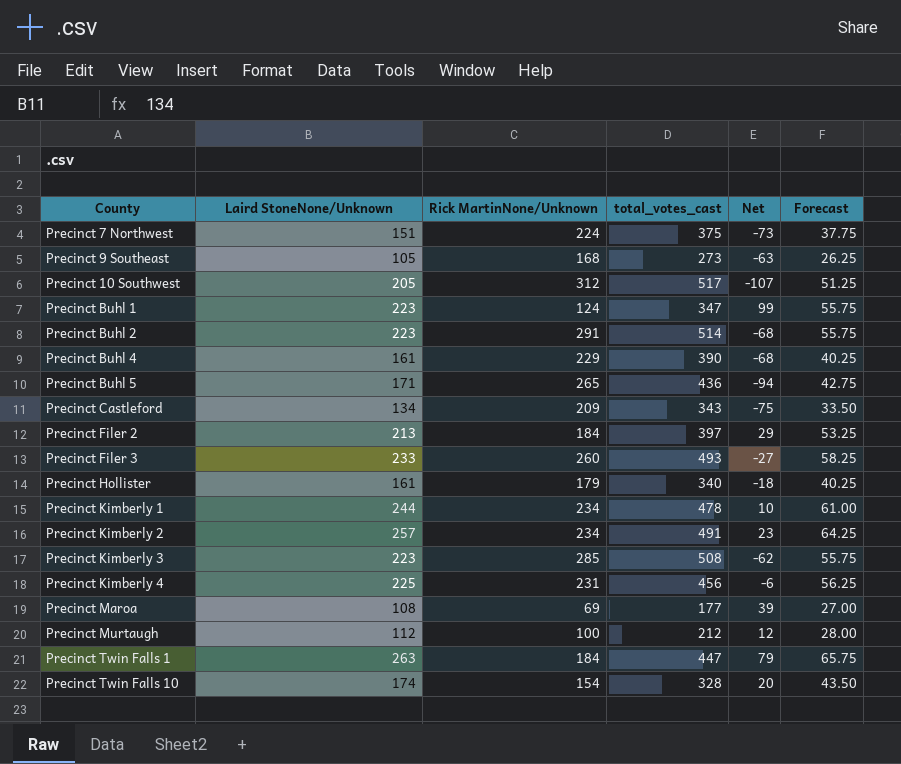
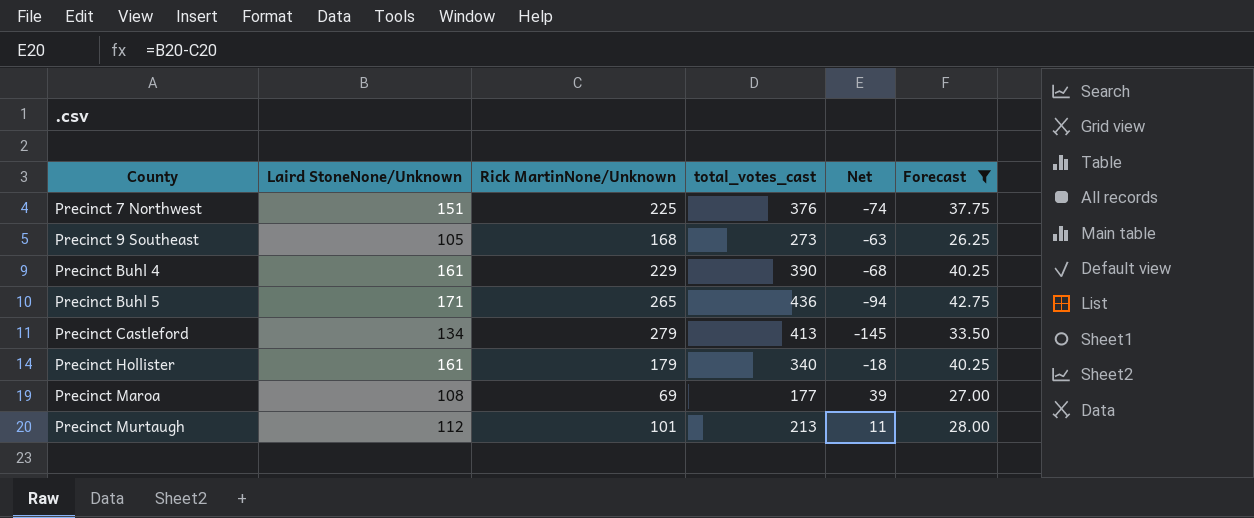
filter: none -> Forecast <= 42.75
Precinct 7 Northwest | Rick MartinNone/Unknown: 224 -> 225
Precinct 7 Northwest | total_votes_cast: 375 -> 376
Precinct 7 Northwest | Net: -73 -> -74
Precinct Castleford | Rick MartinNone/Unknown: 209 -> 279
Precinct Castleford | total_votes_cast: 343 -> 413
Precinct Castleford | Net: -75 -> -145
Precinct Murtaugh | Rick MartinNone/Unknown: 100 -> 101
Precinct Murtaugh | total_votes_cast: 212 -> 213
Precinct Murtaugh | Net: 12 -> 11

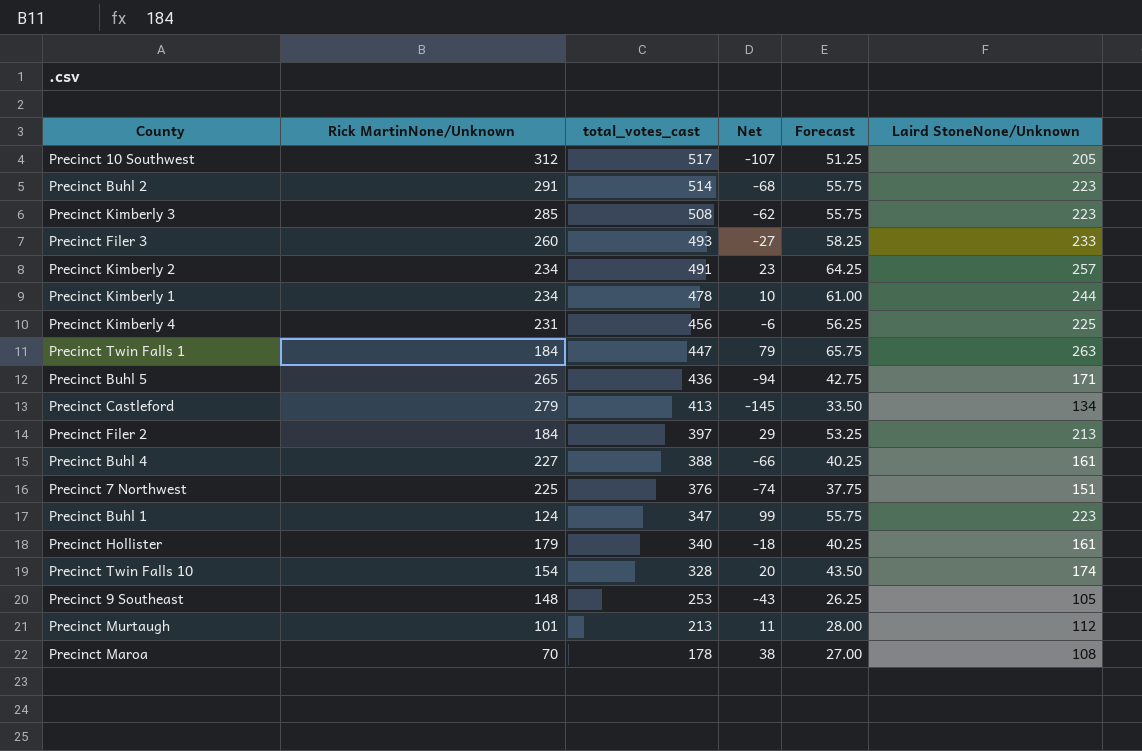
filter: Forecast <= 42.75 -> none
row order: County ascending -> total_votes_cast descending
column Laird StoneNone/Unknown | position: 2 -> 6
Precinct Buhl 4 | Rick MartinNone/Unknown: 229 -> 227
Precinct Buhl 4 | total_votes_cast: 390 -> 388
Precinct Buhl 4 | Net: -68 -> -66
Precinct 9 Southeast | Rick MartinNone/Unknown: 168 -> 148
Precinct 9 Southeast | total_votes_cast: 273 -> 253
Precinct 9 Southeast | Net: -63 -> -43
Precinct Maroa | Rick MartinNone/Unknown: 69 -> 70
Precinct Maroa | total_votes_cast: 177 -> 178
Precinct Maroa | Net: 39 -> 38

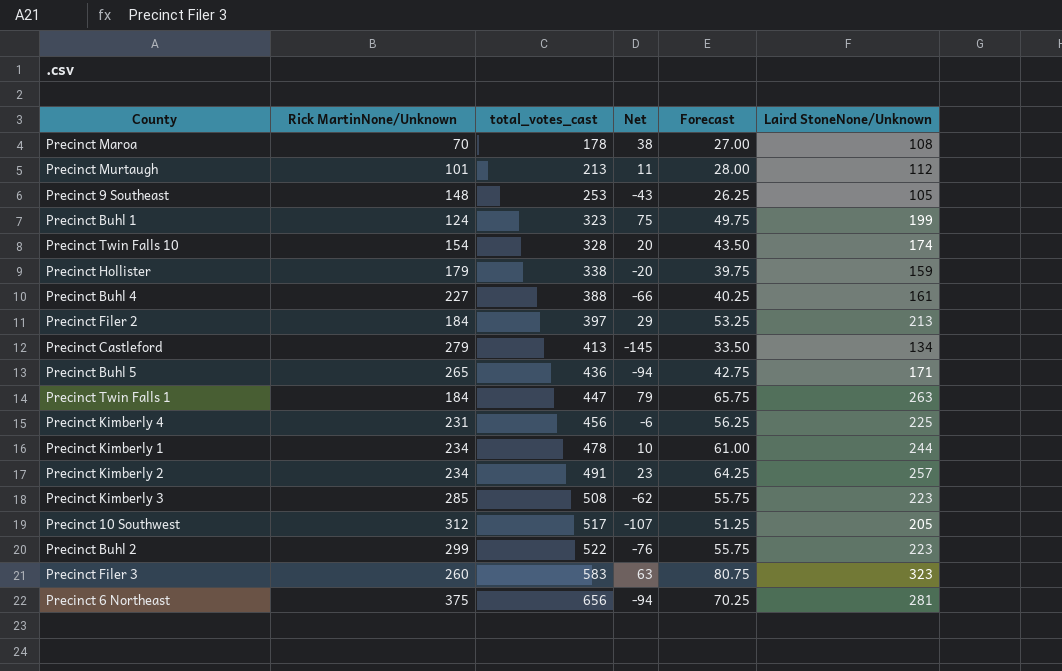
row order: total_votes_cast descending -> total_votes_cast ascending
row Precinct 7 Northwest: 225 | 376 | -74 | 37.75 | 151 -> none
Precinct Buhl 1 | total_votes_cast: 347 -> 323
Precinct Buhl 1 | Net: 99 -> 75
Precinct Buhl 1 | Forecast: 55.75 -> 49.75
Precinct Buhl 1 | Laird StoneNone/Unknown: 223 -> 199
Precinct Hollister | total_votes_cast: 340 -> 338
Precinct Hollister | Net: -18 -> -20
Precinct Hollister | Forecast: 40.25 -> 39.75
Precinct Hollister | Laird StoneNone/Unknown: 161 -> 159
Precinct Buhl 2 | Rick MartinNone/Unknown: 291 -> 299
Precinct Buhl 2 | total_votes_cast: 514 -> 522
Precinct Buhl 2 | Net: -68 -> -76
Precinct Filer 3 | total_votes_cast: 493 -> 583
Precinct Filer 3 | Net: -27 -> 63
Precinct Filer 3 | Forecast: 58.25 -> 80.75
Precinct Filer 3 | Laird StoneNone/Unknown: 233 -> 323
row Precinct 6 Northeast: none -> 375 | 656 | -94 | 70.25 | 281

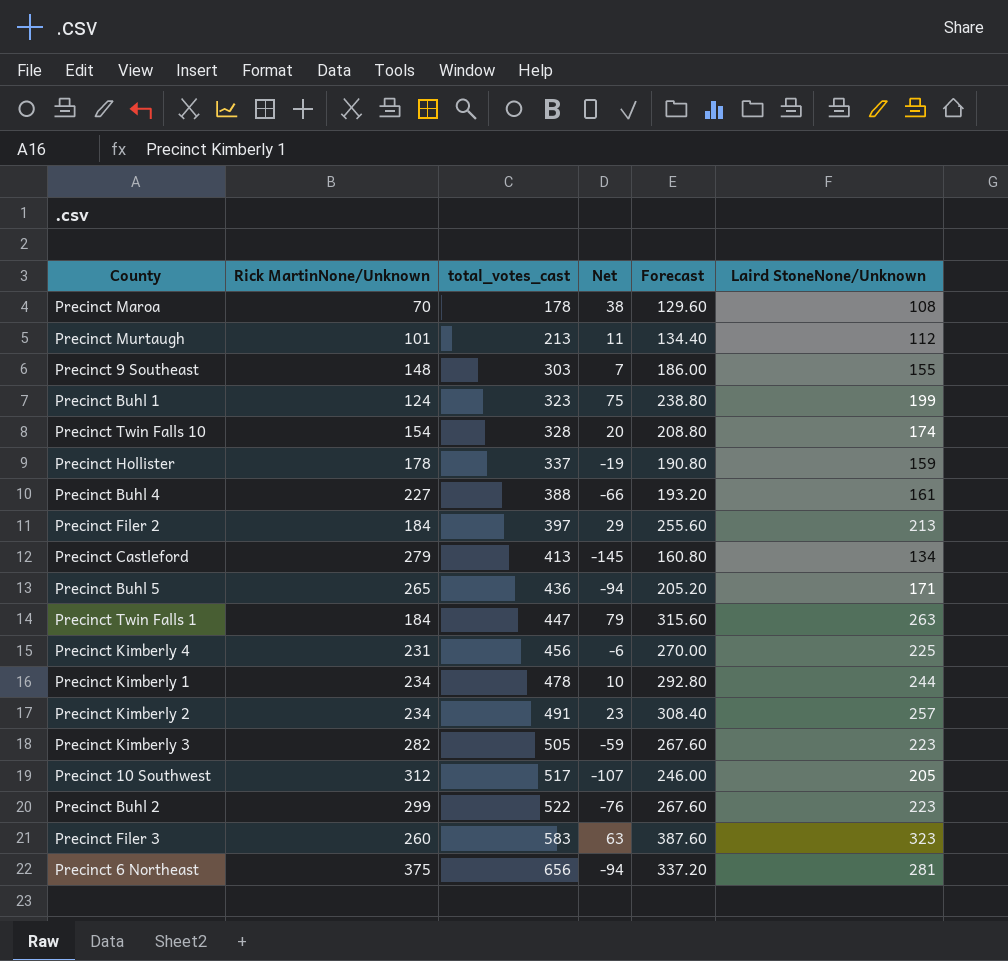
column Forecast | formula: [Laird StoneNone/Unknown] * 0.25 -> [Laird StoneNone/Unknown] * 1.2
Precinct 9 Southeast | total_votes_cast: 253 -> 303
Precinct 9 Southeast | Net: -43 -> 7
Precinct 9 Southeast | Laird StoneNone/Unknown: 105 -> 155
Precinct Hollister | Rick MartinNone/Unknown: 179 -> 178
Precinct Hollister | total_votes_cast: 338 -> 337
Precinct Hollister | Net: -20 -> -19
Precinct Kimberly 3 | Rick MartinNone/Unknown: 285 -> 282
Precinct Kimberly 3 | total_votes_cast: 508 -> 505
Precinct Kimberly 3 | Net: -62 -> -59

